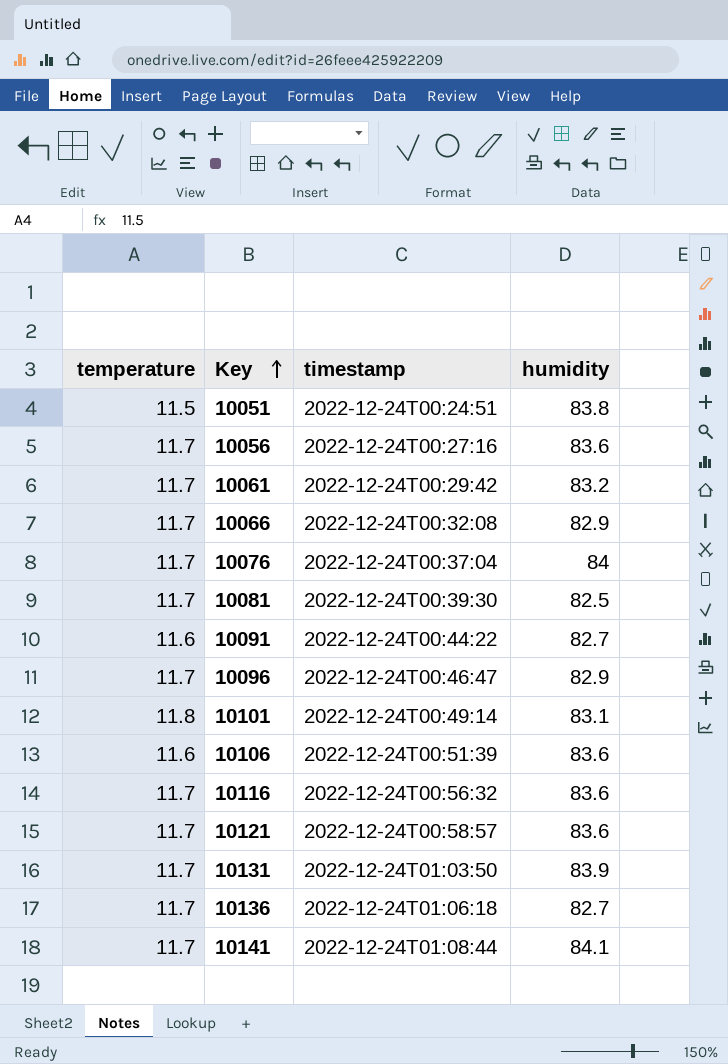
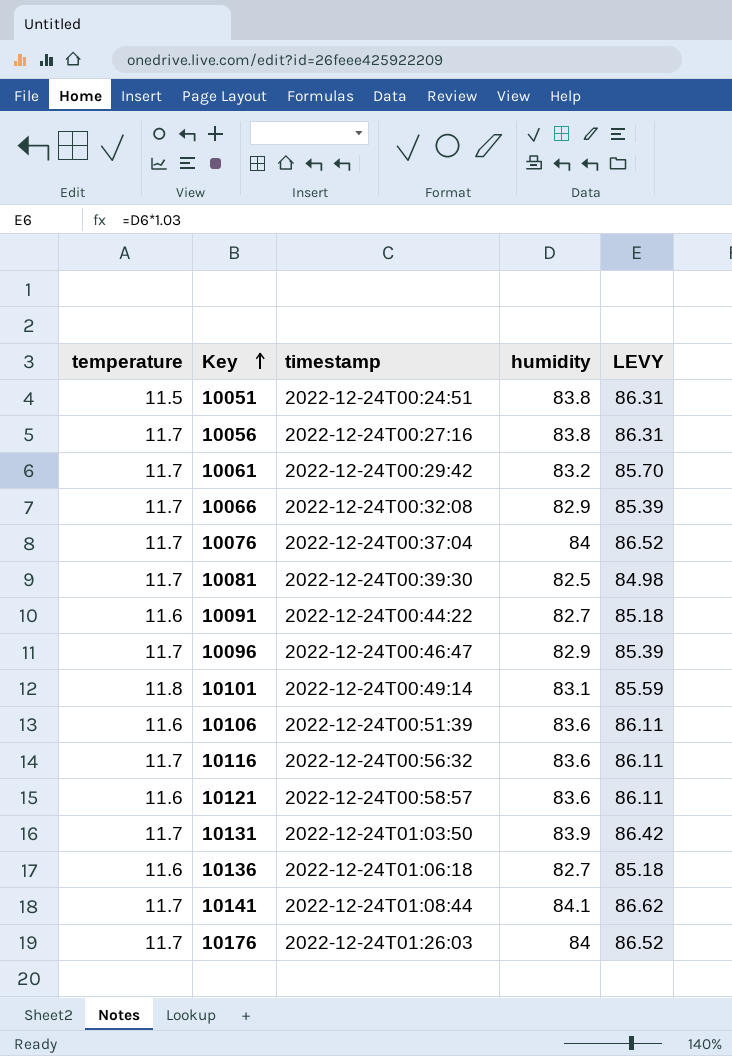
column LEVY | formula: none -> [humidity] * 1.03
10056 | humidity: 83.6 -> 83.8
10121 | temperature: 11.7 -> 11.6
10136 | temperature: 11.7 -> 11.6
row 10176: none -> 11.7 | 2022-12-24T01:26:03 | 84 | 86.52

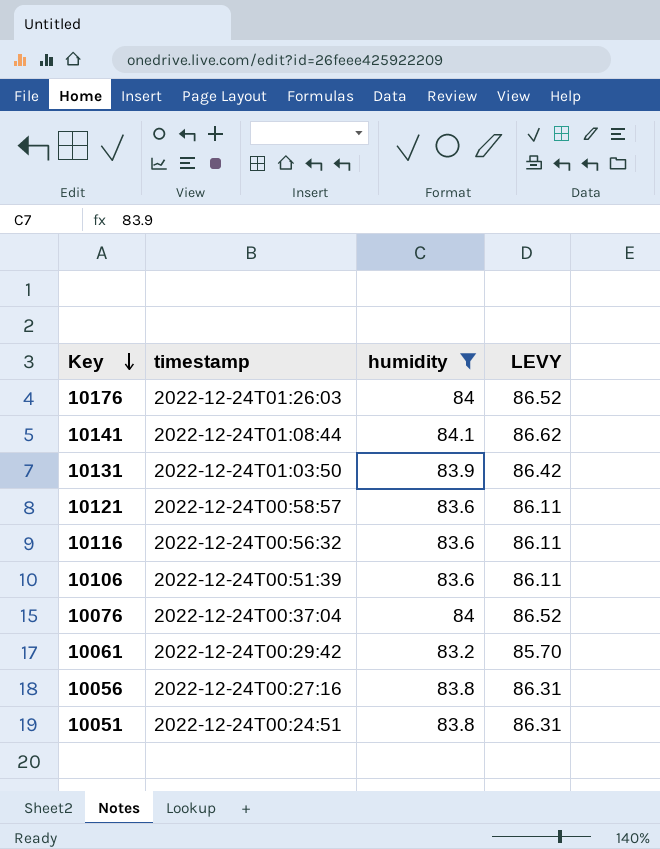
filter: none -> humidity >= 83.2
row order: Key ascending -> Key descending
column temperature | position: 1 -> none

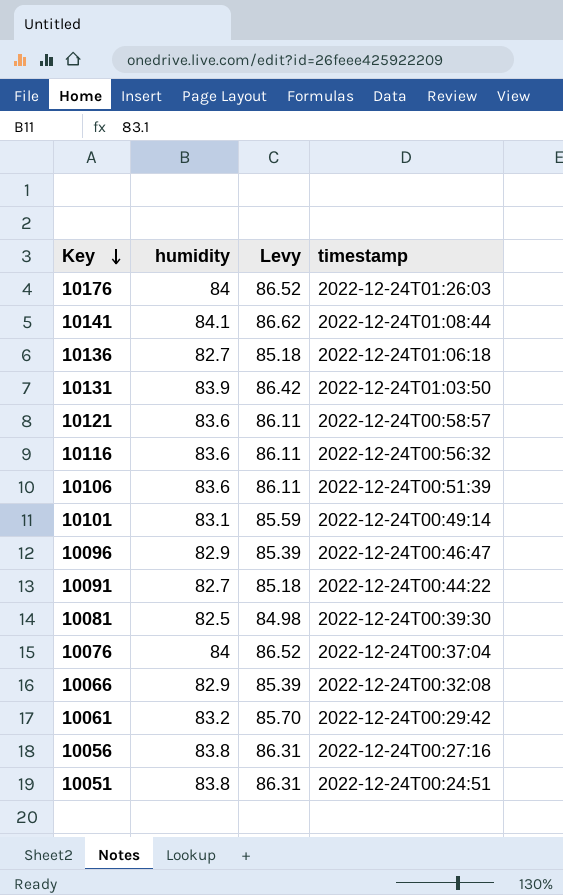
filter: humidity >= 83.2 -> none
column name: LEVY -> Levy
column timestamp | position: 2 -> 4

